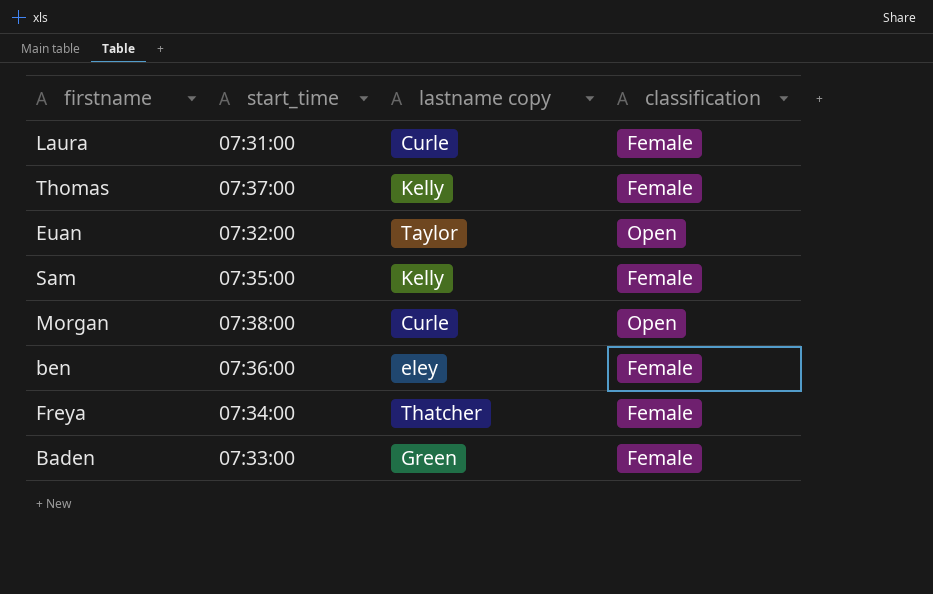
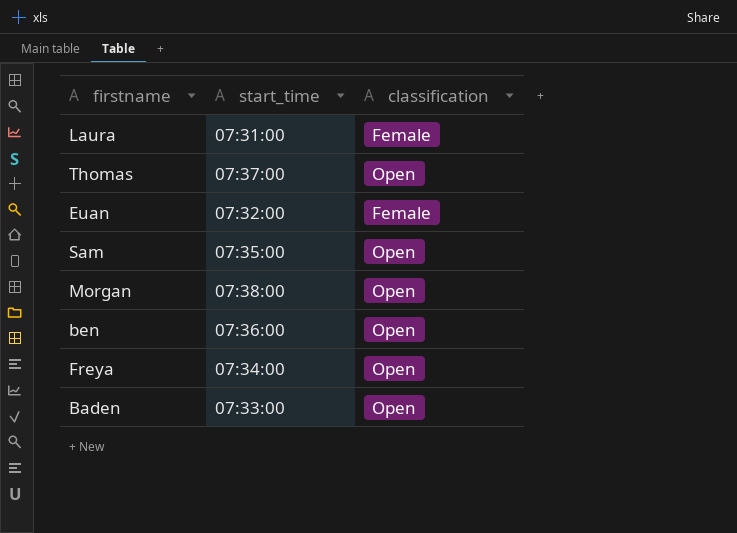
column lastname copy | position: 3 -> none
Thomas | classification: Female -> Open
Euan | classification: Open -> Female
Sam | classification: Female -> Open
ben | classification: Female -> Open
Freya | classification: Female -> Open
Baden | classification: Female -> Open

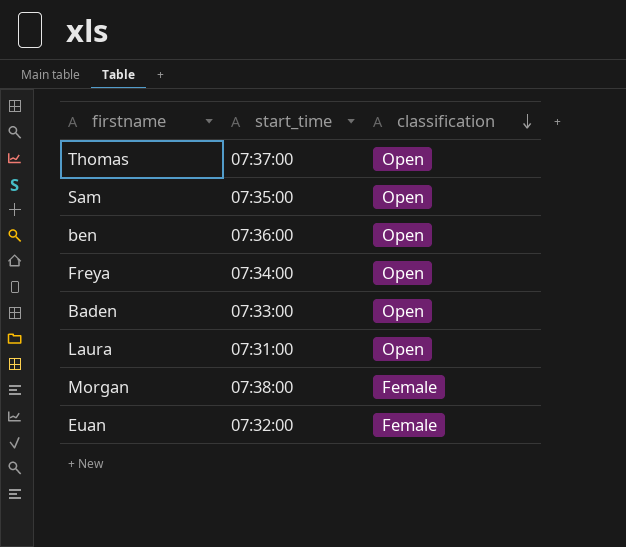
row order: none -> classification descending
Laura | classification: Female -> Open
Morgan | classification: Open -> Female

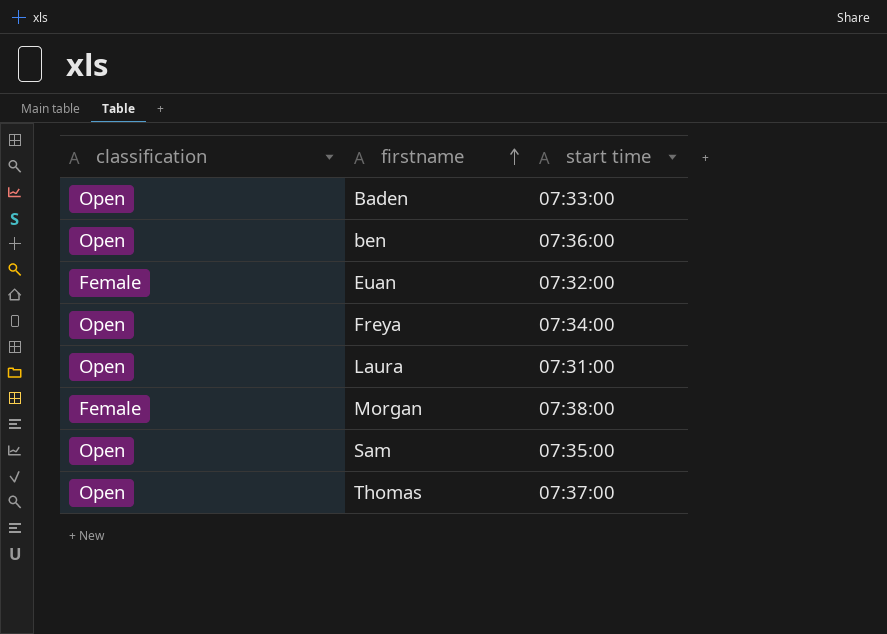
row order: classification descending -> firstname ascending
column classification | position: 3 -> 1
column name: start_time -> start time

